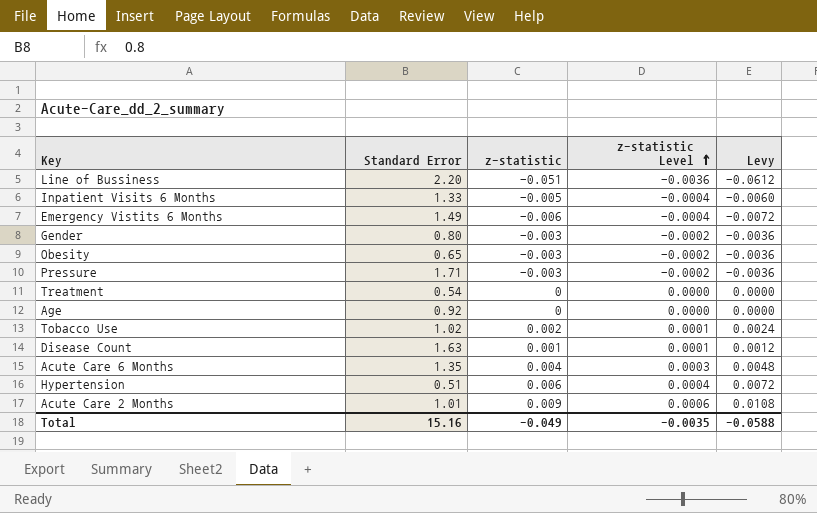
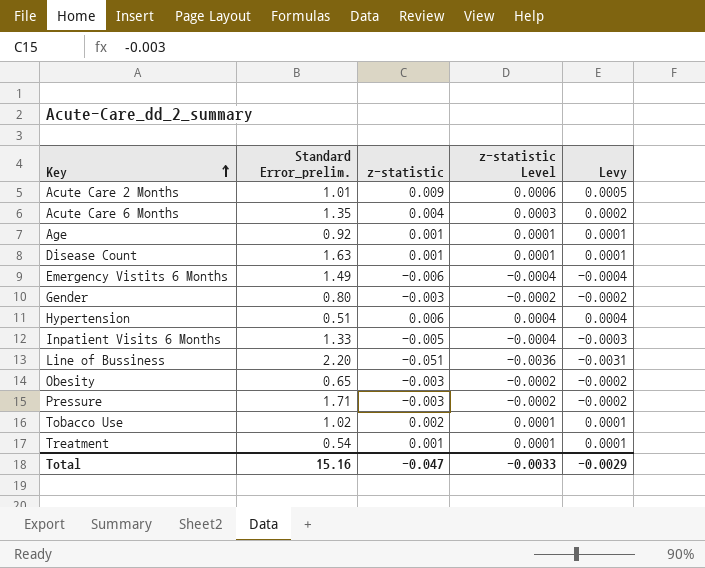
row order: z-statistic Level ascending -> Key ascending
column name: Standard Error -> Standard Error_prelim.
column Levy | formula: [z-statistic] * 1.2 -> [z-statistic] * 0.06
Age | z-statistic: 0 -> 0.001
Age | z-statistic Level: 0.0000 -> 0.0001
Treatment | z-statistic: 0 -> 0.001
Treatment | z-statistic Level: 0.0000 -> 0.0001
Total | z-statistic: -0.049 -> -0.047
Total | z-statistic Level: -0.0035 -> -0.0033
Total | Levy: -0.0588 -> -0.0029

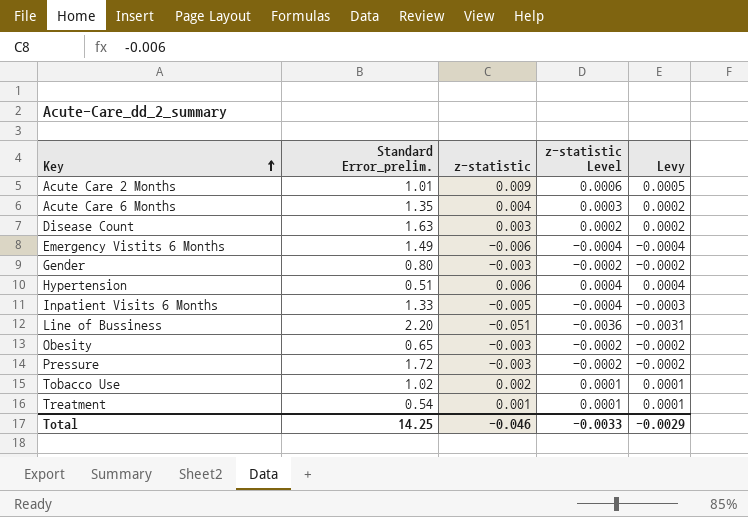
row Age: 0.92 | 0.001 | 0.0001 | 0.0001 -> none
Disease Count | z-statistic: 0.001 -> 0.003
Disease Count | z-statistic Level: 0.0001 -> 0.0002
Disease Count | Levy: 0.0001 -> 0.0002
Pressure | Standard Error_prelim.: 1.71 -> 1.72
Total | Standard Error_prelim.: 15.16 -> 14.25
Total | z-statistic: -0.047 -> -0.046

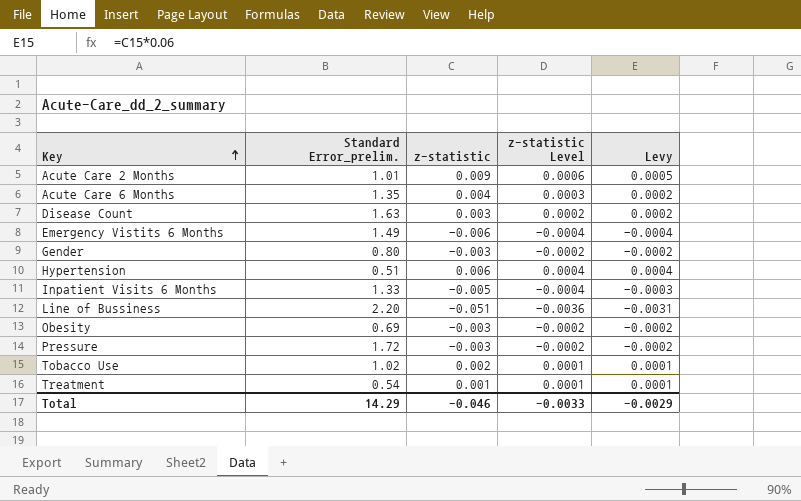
Obesity | Standard Error_prelim.: 0.65 -> 0.69
Total | Standard Error_prelim.: 14.25 -> 14.29

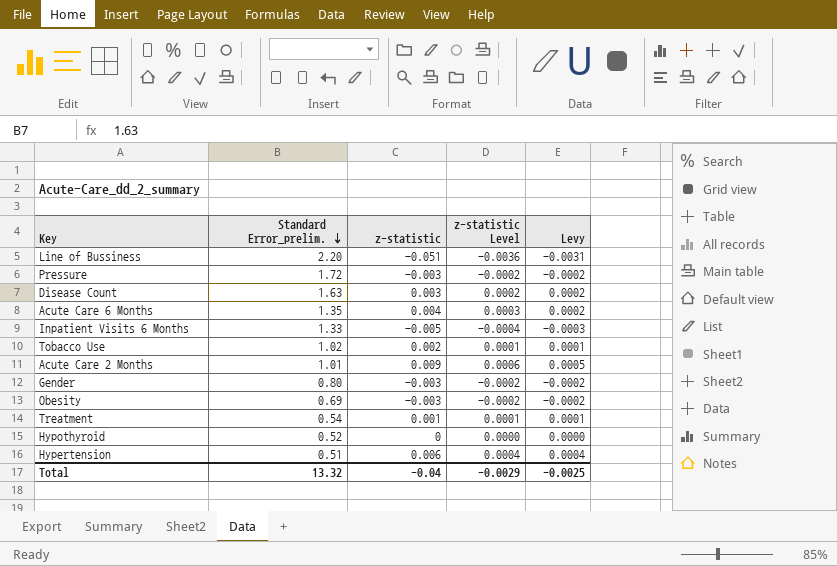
row order: Key ascending -> Standard Error_prelim. descending
row Emergency Vistits 6 Months: 1.49 | -0.006 | -0.0004 | -0.0004 -> none
row Hypothyroid: none -> 0.52 | 0 | 0.0000 | 0.0000
Total | Standard Error_prelim.: 14.29 -> 13.32
Total | z-statistic: -0.046 -> -0.04
Total | z-statistic Level: -0.0033 -> -0.0029
Total | Levy: -0.0029 -> -0.0025

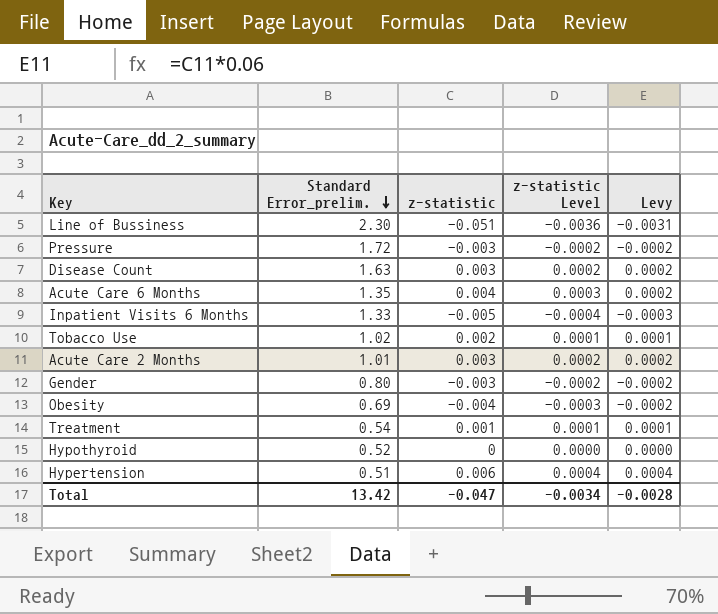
Line of Bussiness | Standard Error_prelim.: 2.20 -> 2.30
Acute Care 2 Months | z-statistic: 0.009 -> 0.003
Acute Care 2 Months | z-statistic Level: 0.0006 -> 0.0002
Acute Care 2 Months | Levy: 0.0005 -> 0.0002
Obesity | z-statistic: -0.003 -> -0.004
Obesity | z-statistic Level: -0.0002 -> -0.0003
Total | Standard Error_prelim.: 13.32 -> 13.42
Total | z-statistic: -0.04 -> -0.047
Total | z-statistic Level: -0.0029 -> -0.0034
Total | Levy: -0.0025 -> -0.0028

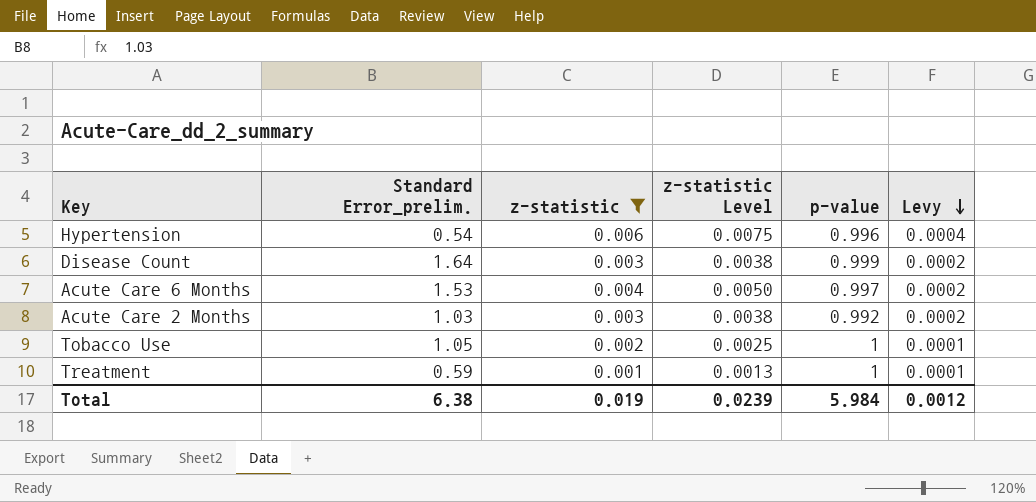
filter: none -> z-statistic >= 0.001
row order: Standard Error_prelim. descending -> Levy descending
column z-statistic Level | formula: [z-statistic] * 0.07 -> [z-statistic] * 1.25
column p-value | position: none -> 5
Hypertension | Standard Error_prelim.: 0.51 -> 0.54
Disease Count | Standard Error_prelim.: 1.63 -> 1.64
Acute Care 6 Months | Standard Error_prelim.: 1.35 -> 1.53
Acute Care 2 Months | Standard Error_prelim.: 1.01 -> 1.03
Tobacco Use | Standard Error_prelim.: 1.02 -> 1.05
Treatment | Standard Error_prelim.: 0.54 -> 0.59
Total | Standard Error_prelim.: 13.42 -> 6.38
Total | z-statistic: -0.047 -> 0.019
Total | z-statistic Level: -0.0034 -> 0.0239
Total | Levy: -0.0028 -> 0.0012

